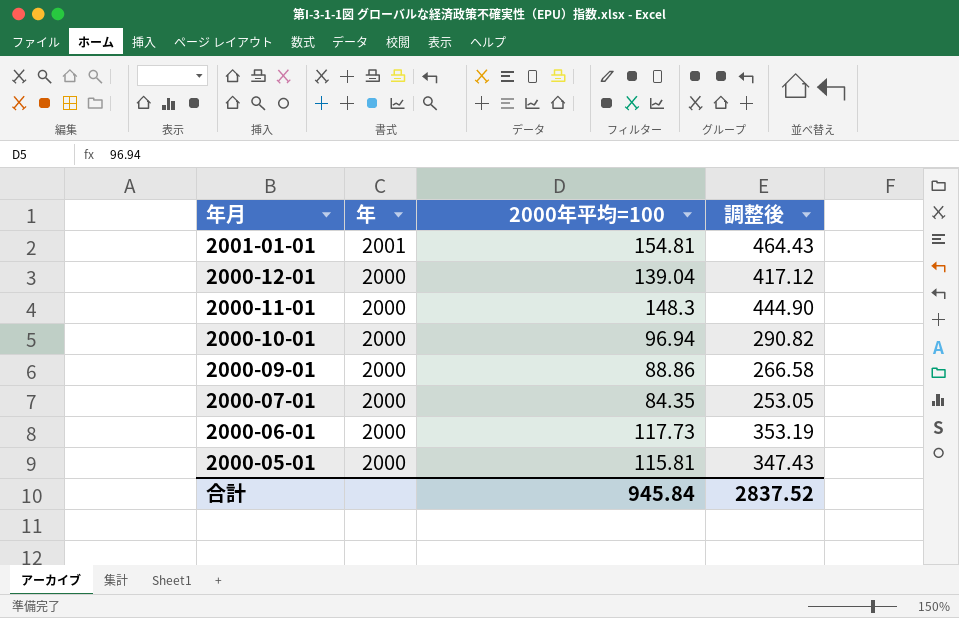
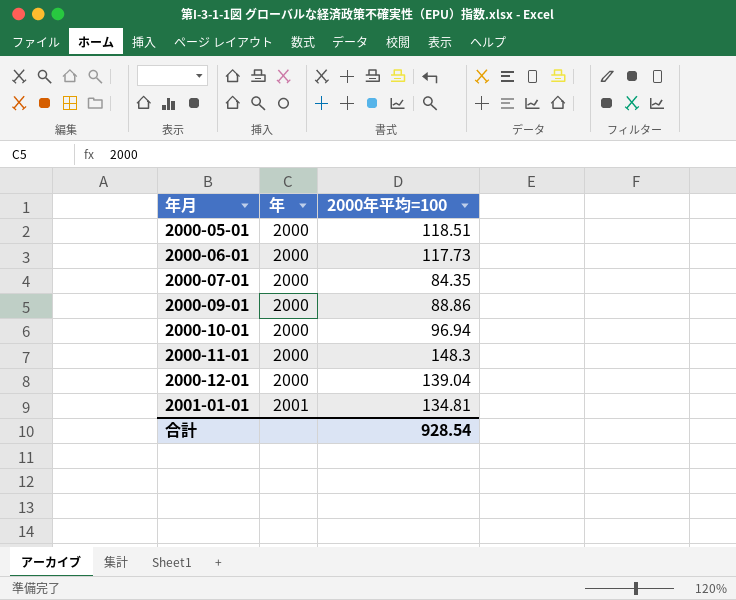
row order: 年月 descending -> 年月 ascending
column 調整後 | formula: [2000年平均=100] * 3 -> none
2000-05-01 | 2000年平均=100: 115.81 -> 118.51
2001-01-01 | 2000年平均=100: 154.81 -> 134.81
合計 | 2000年平均=100: 945.84 -> 928.54

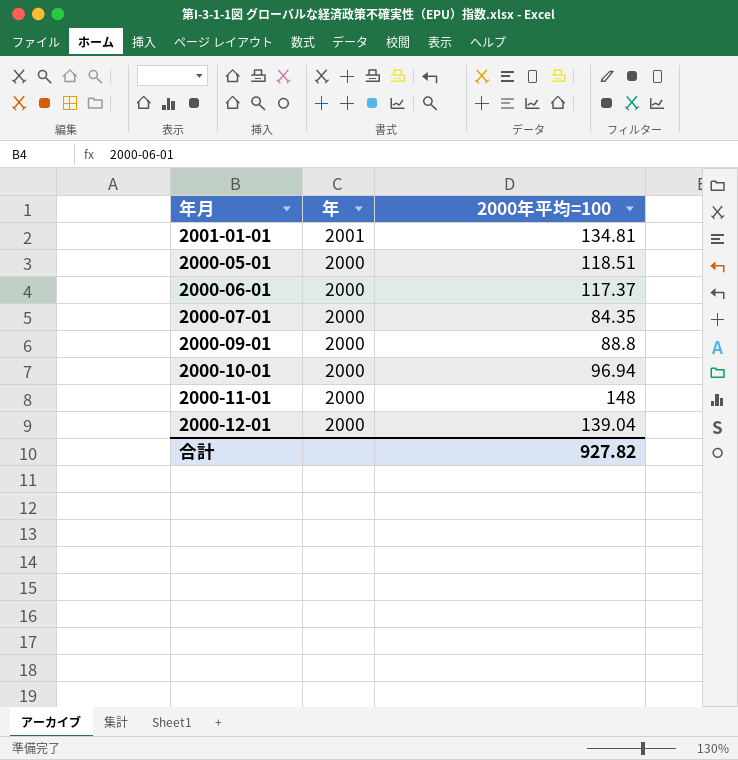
row order: 年月 ascending -> 年 descending
2000-06-01 | 2000年平均=100: 117.73 -> 117.37
2000-09-01 | 2000年平均=100: 88.86 -> 88.8
2000-11-01 | 2000年平均=100: 148.3 -> 148
合計 | 2000年平均=100: 928.54 -> 927.82

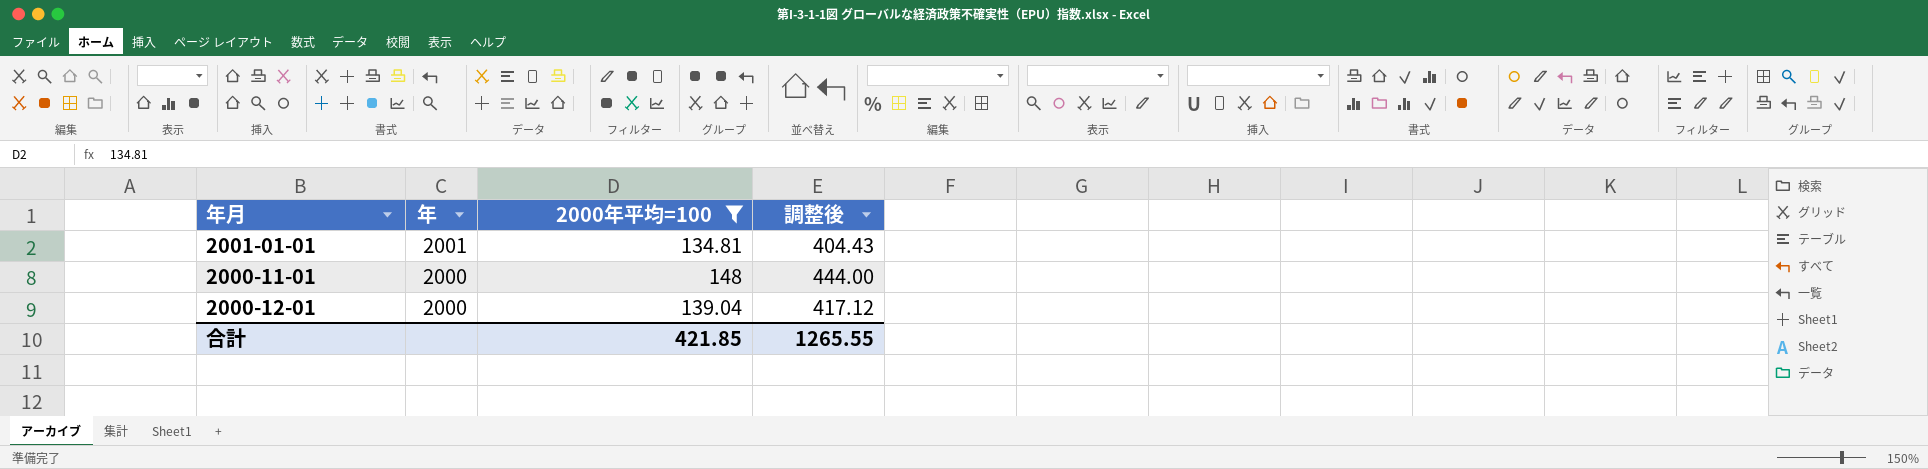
filter: none -> 2000年平均=100 >= 134.81
column 調整後 | formula: none -> [2000年平均=100] * 3
合計 | 2000年平均=100: 927.82 -> 421.85

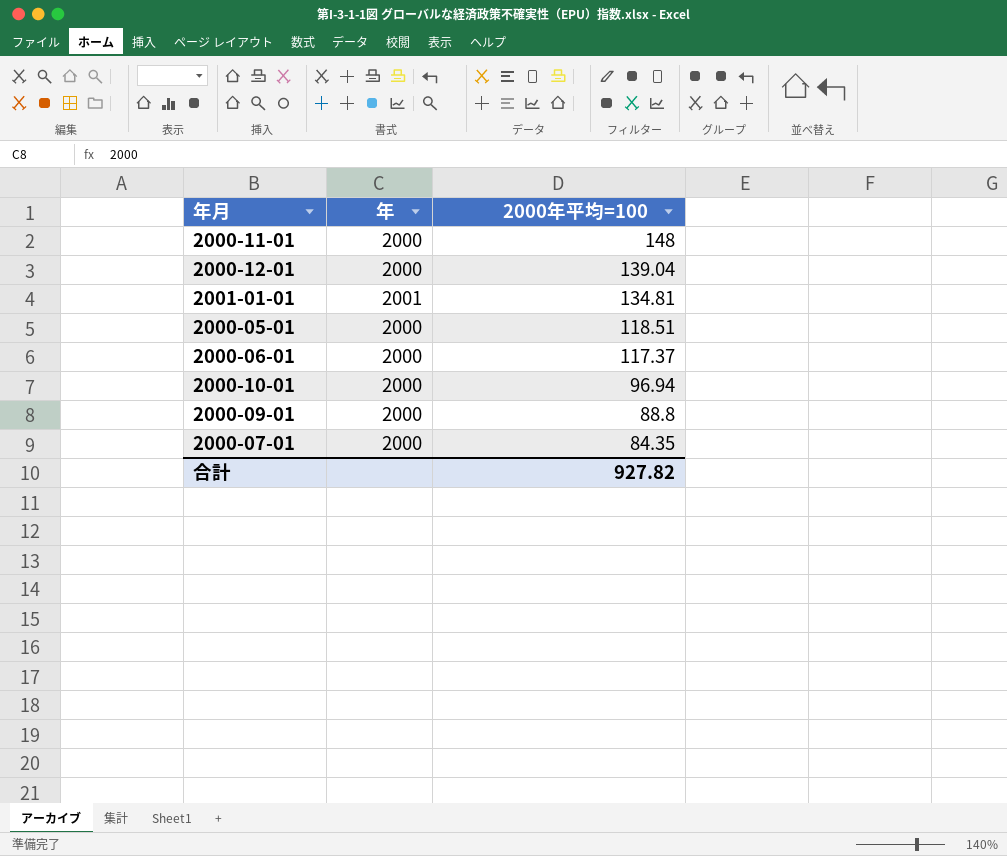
filter: 2000年平均=100 >= 134.81 -> none
row order: 年 descending -> 2000年平均=100 descending
column 調整後 | formula: [2000年平均=100] * 3 -> none
合計 | 2000年平均=100: 421.85 -> 927.82

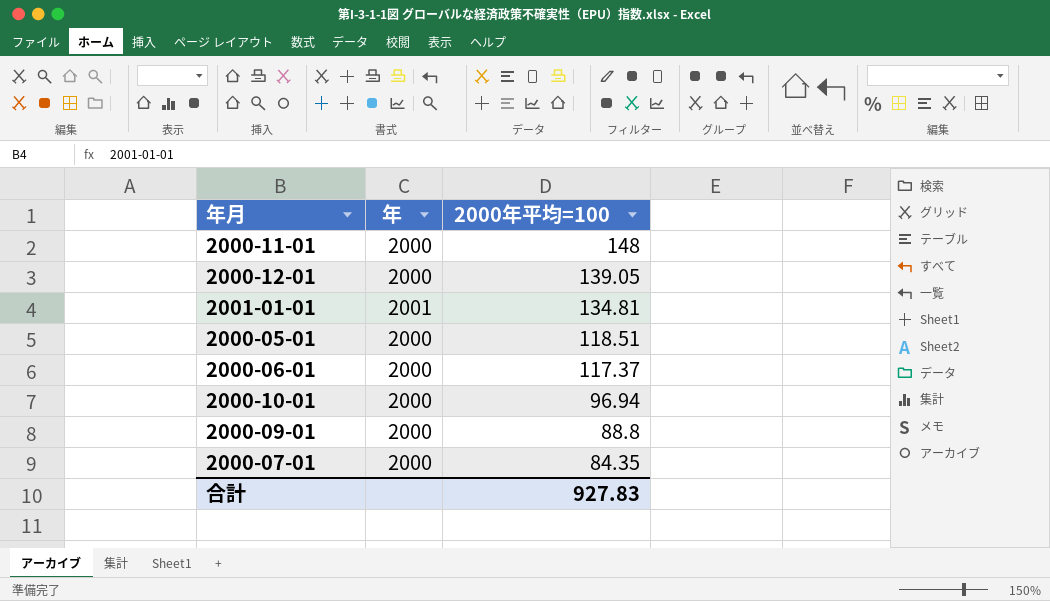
2000-12-01 | 2000年平均=100: 139.04 -> 139.05
合計 | 2000年平均=100: 927.82 -> 927.83

